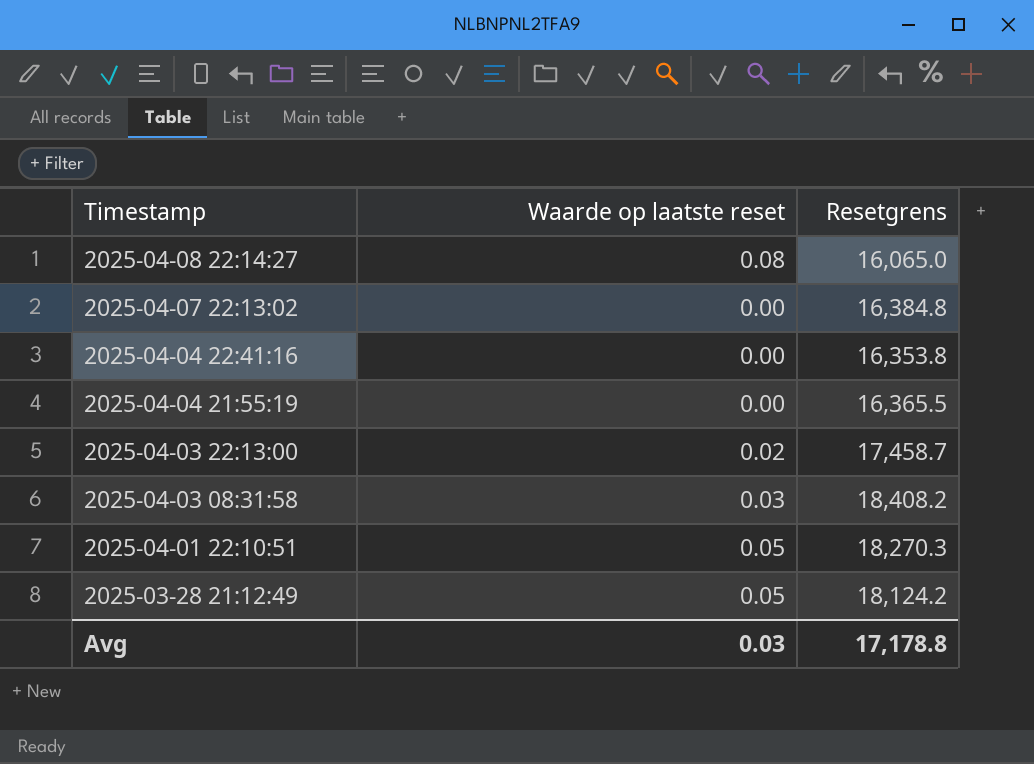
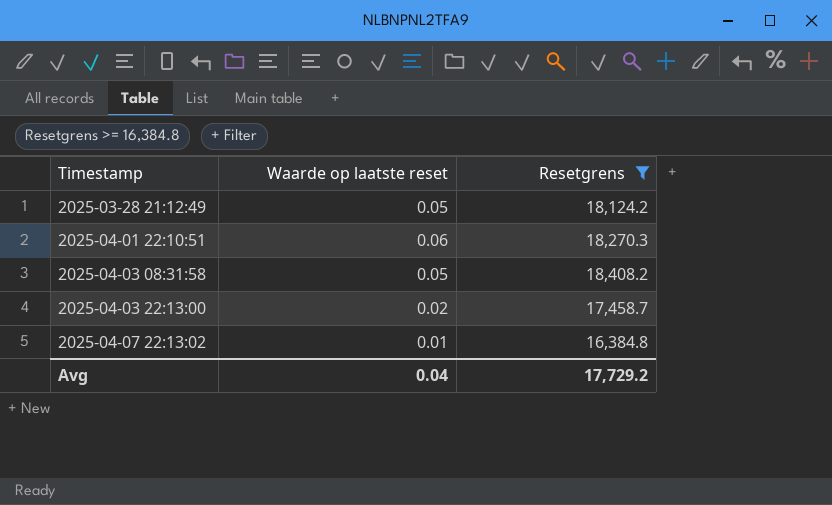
filter: none -> Resetgrens >= 16,384.8
row order: Timestamp descending -> Timestamp ascending
2025-04-01 22:10:51 | Waarde op laatste reset: 0.05 -> 0.06
2025-04-03 08:31:58 | Waarde op laatste reset: 0.03 -> 0.05
2025-04-07 22:13:02 | Waarde op laatste reset: 0.00 -> 0.01
Avg | Waarde op laatste reset: 0.03 -> 0.04
Avg | Resetgrens: 17,178.8 -> 17,729.2

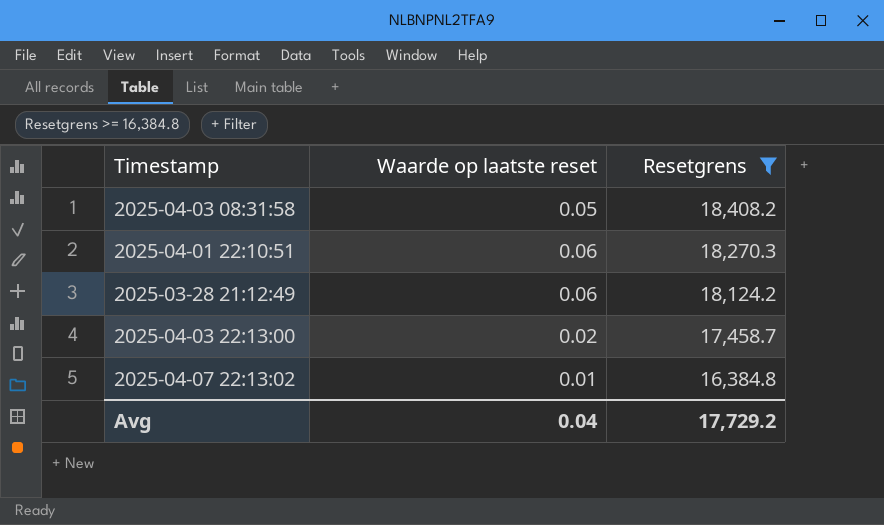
row order: Timestamp ascending -> Resetgrens descending
2025-03-28 21:12:49 | Waarde op laatste reset: 0.05 -> 0.06

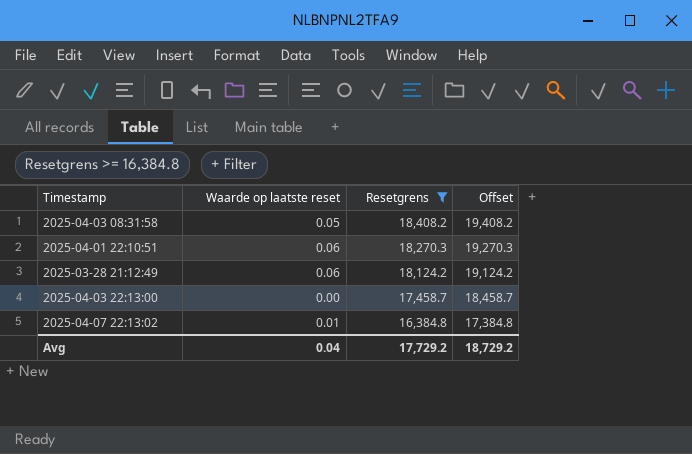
column Offset | formula: none -> [Resetgrens] + 1000
2025-04-03 22:13:00 | Waarde op laatste reset: 0.02 -> 0.00

